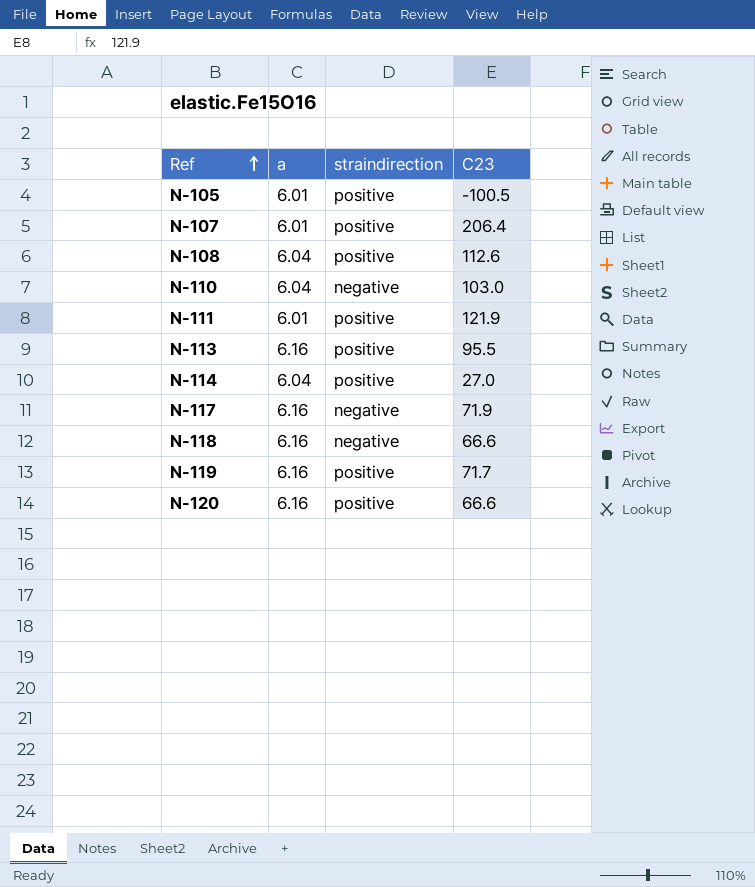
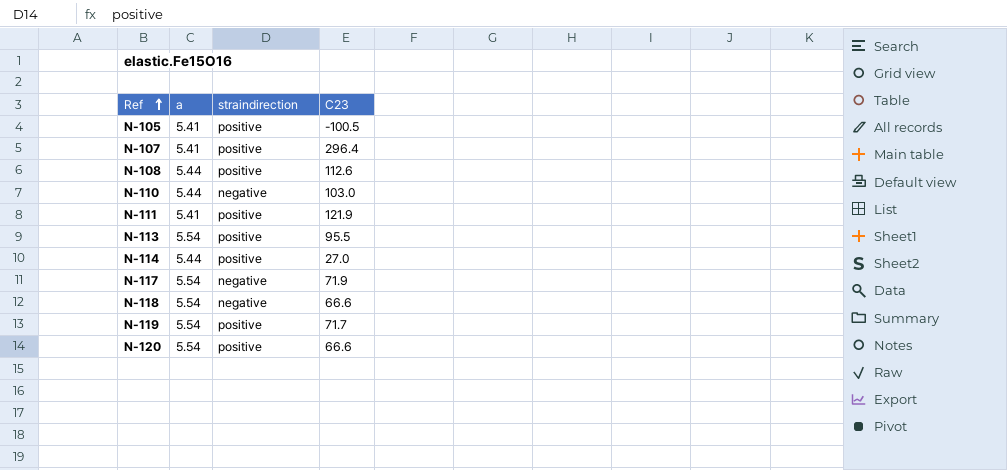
N-105 | a: 6.01 -> 5.41
N-107 | a: 6.01 -> 5.41
N-107 | C23: 206.4 -> 296.4
N-108 | a: 6.04 -> 5.44
N-110 | a: 6.04 -> 5.44
N-111 | a: 6.01 -> 5.41
N-113 | a: 6.16 -> 5.54
N-114 | a: 6.04 -> 5.44
N-117 | a: 6.16 -> 5.54
N-118 | a: 6.16 -> 5.54
N-119 | a: 6.16 -> 5.54
N-120 | a: 6.16 -> 5.54

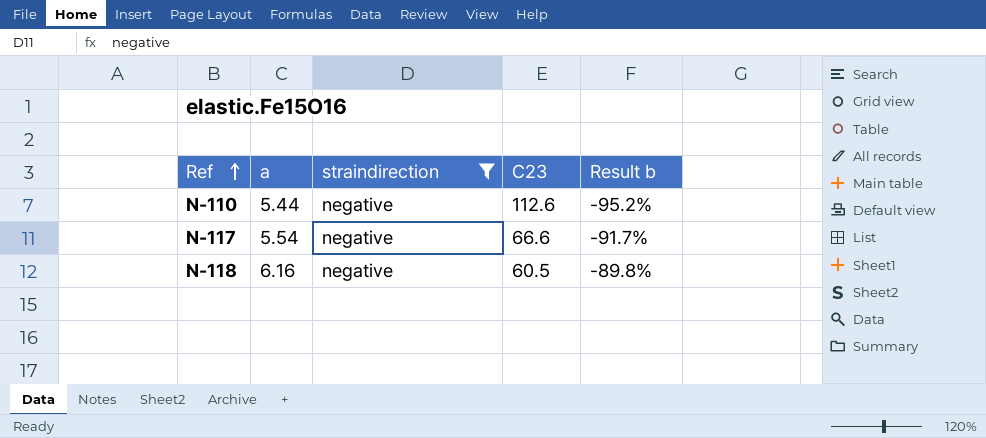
filter: none -> straindirection = negative
column Result b | formula: none -> ([a] - [C23]) / [C23]
N-110 | C23: 103.0 -> 112.6
N-117 | C23: 71.9 -> 66.6
N-118 | a: 5.54 -> 6.16
N-118 | C23: 66.6 -> 60.5

